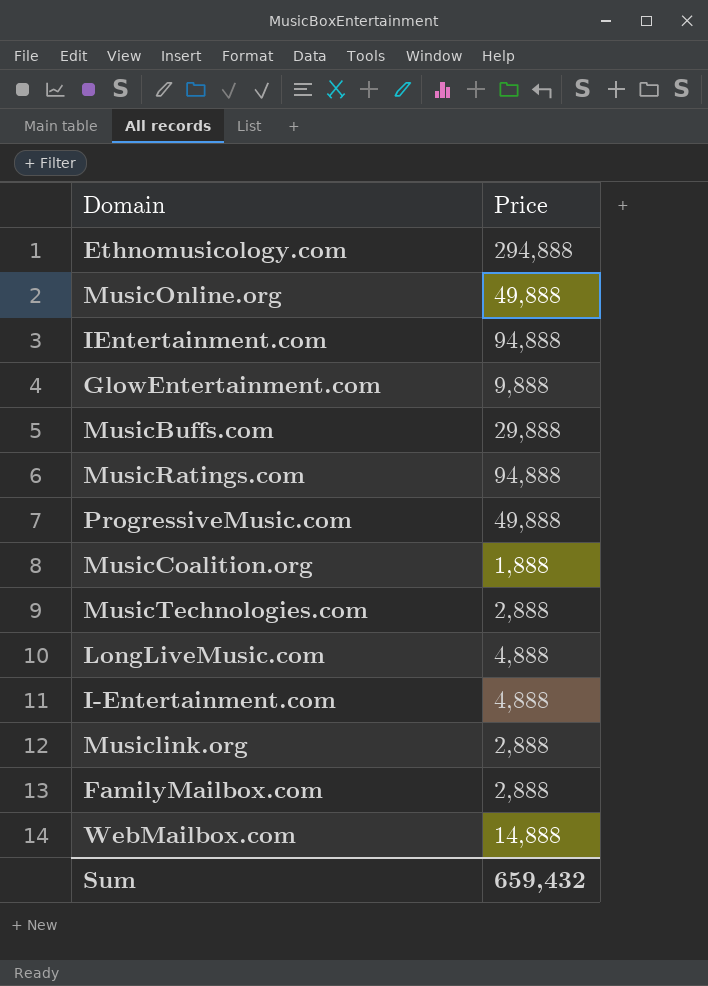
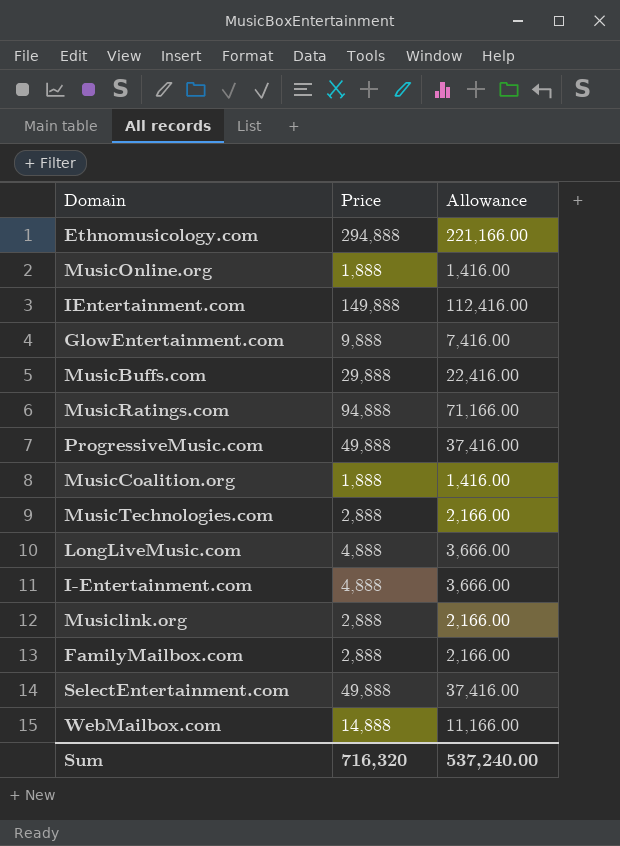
column Allowance | formula: none -> [Price] * 0.75
MusicOnline.org | Price: 49,888 -> 1,888
IEntertainment.com | Price: 94,888 -> 149,888
row SelectEntertainment.com: none -> 49,888 | 37,416.00
Sum | Price: 659,432 -> 716,320

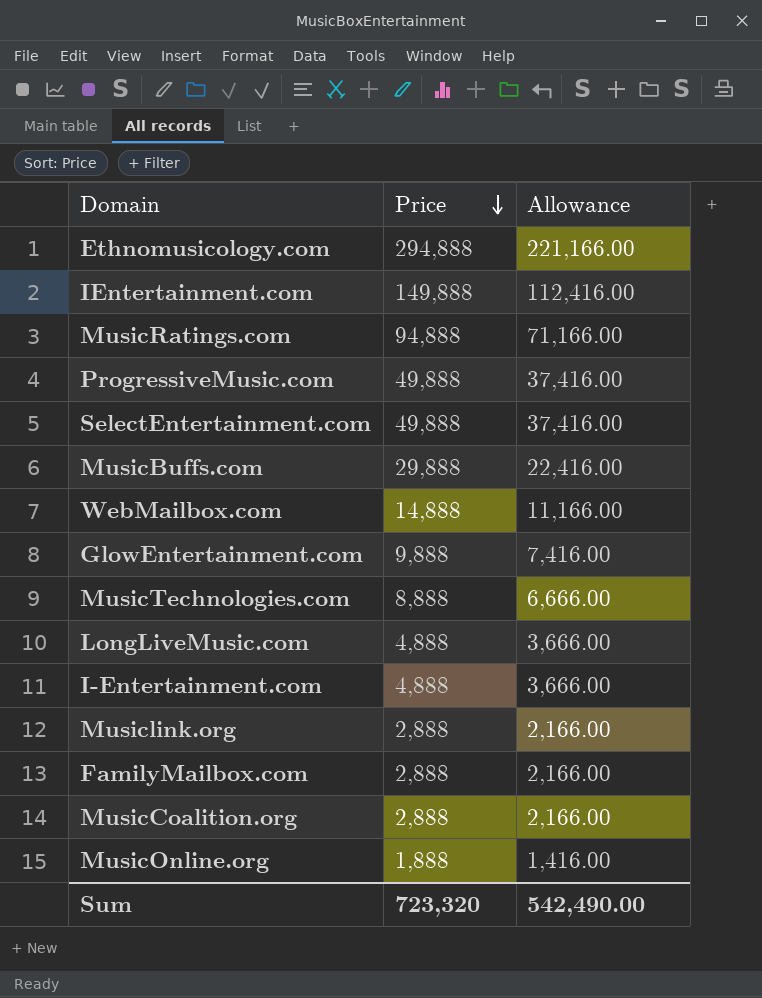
row order: none -> Price descending
MusicTechnologies.com | Price: 2,888 -> 8,888
MusicTechnologies.com | Allowance: 2,166.00 -> 6,666.00
MusicCoalition.org | Price: 1,888 -> 2,888
MusicCoalition.org | Allowance: 1,416.00 -> 2,166.00
Sum | Price: 716,320 -> 723,320
Sum | Allowance: 537,240.00 -> 542,490.00

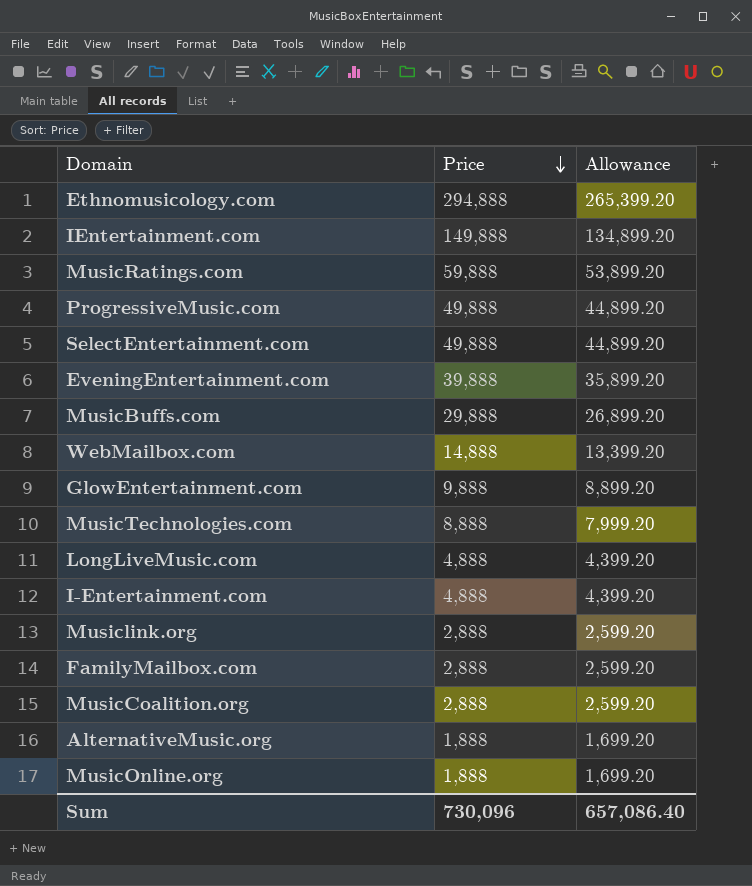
column Allowance | formula: [Price] * 0.75 -> [Price] * 0.9
MusicRatings.com | Price: 94,888 -> 59,888
row EveningEntertainment.com: none -> 39,888 | 35,899.20
row AlternativeMusic.org: none -> 1,888 | 1,699.20
Sum | Price: 723,320 -> 730,096
Sum | Allowance: 542,490.00 -> 657,086.40

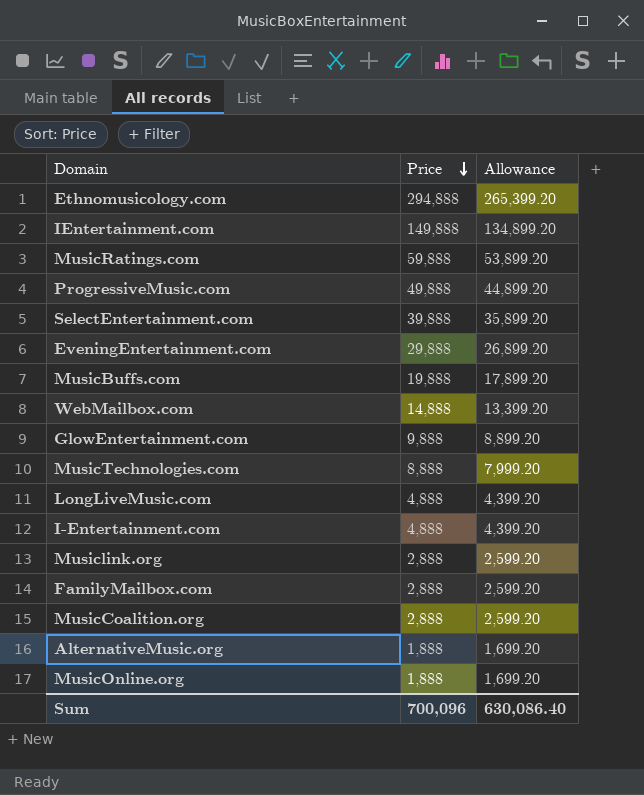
SelectEntertainment.com | Price: 49,888 -> 39,888
SelectEntertainment.com | Allowance: 44,899.20 -> 35,899.20
EveningEntertainment.com | Price: 39,888 -> 29,888
EveningEntertainment.com | Allowance: 35,899.20 -> 26,899.20
MusicBuffs.com | Price: 29,888 -> 19,888
MusicBuffs.com | Allowance: 26,899.20 -> 17,899.20
Sum | Price: 730,096 -> 700,096
Sum | Allowance: 657,086.40 -> 630,086.40

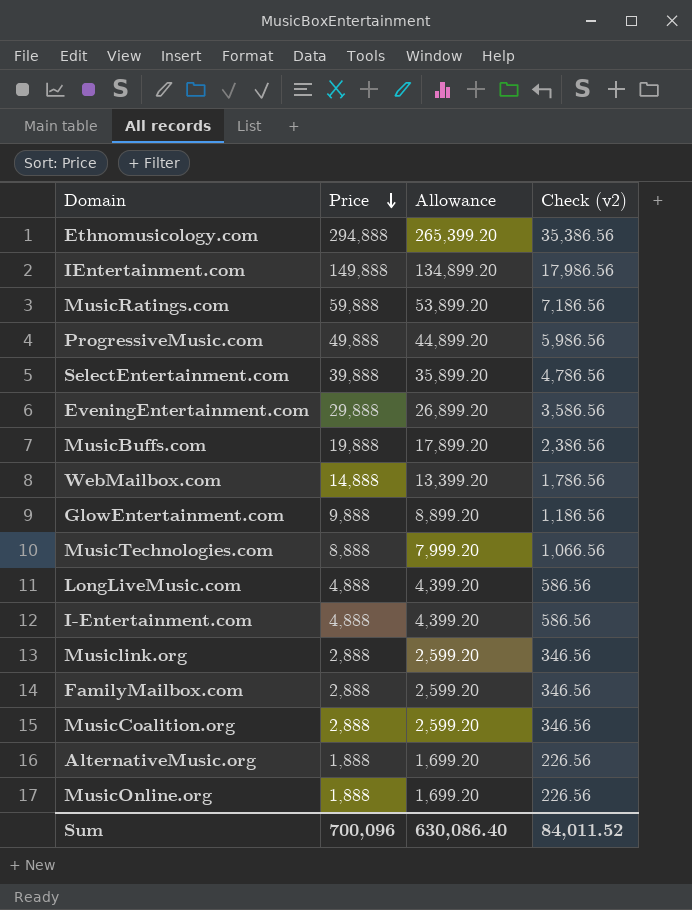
column Check (v2) | formula: none -> [Price] * 0.12

